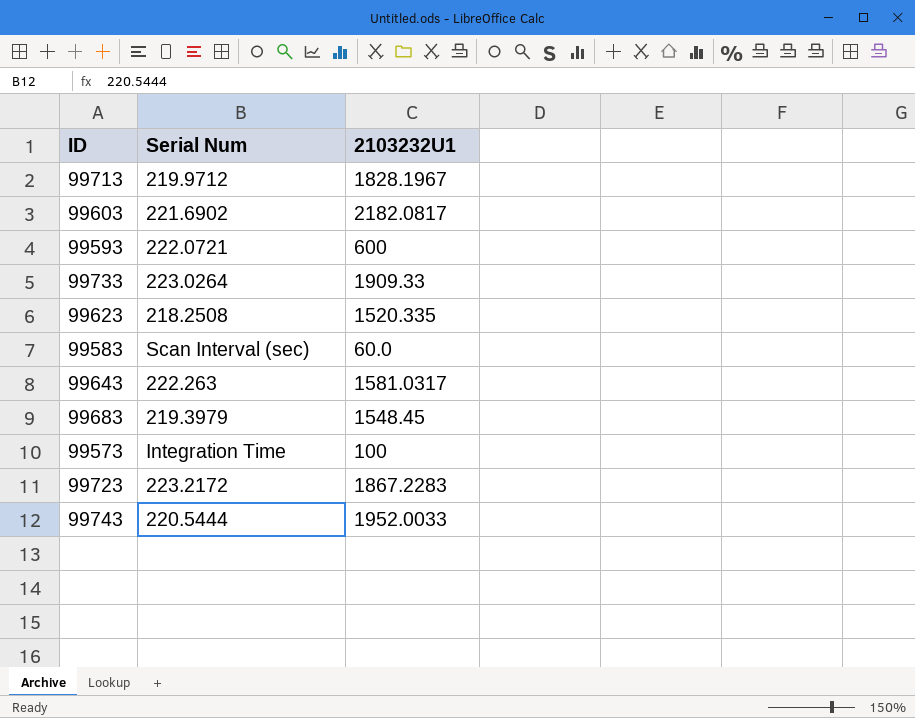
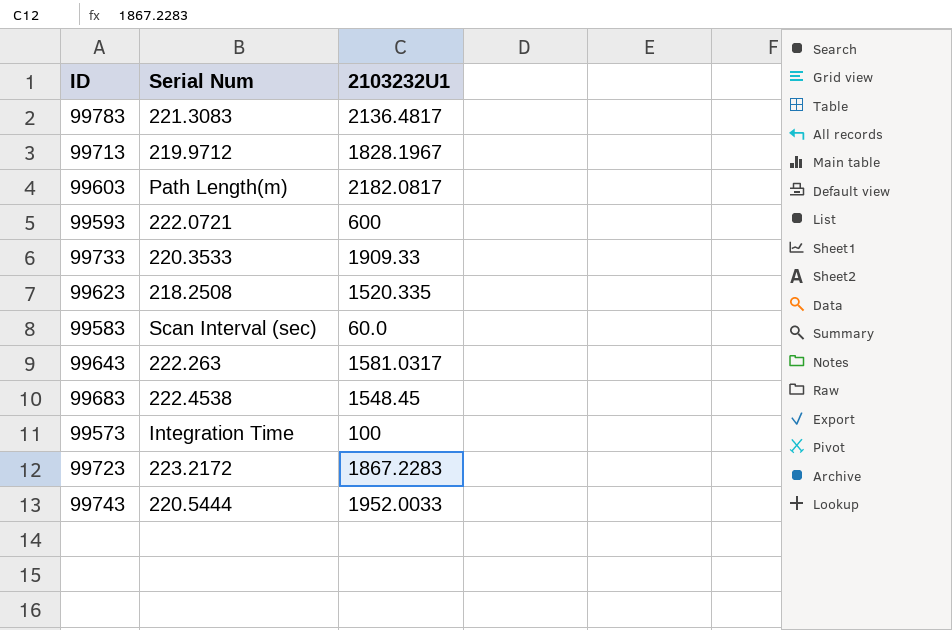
row 99783: none -> 221.3083 | 2136.4817
99603 | Serial Num: 221.6902 -> Path Length(m)
99733 | Serial Num: 223.0264 -> 220.3533
99683 | Serial Num: 219.3979 -> 222.4538

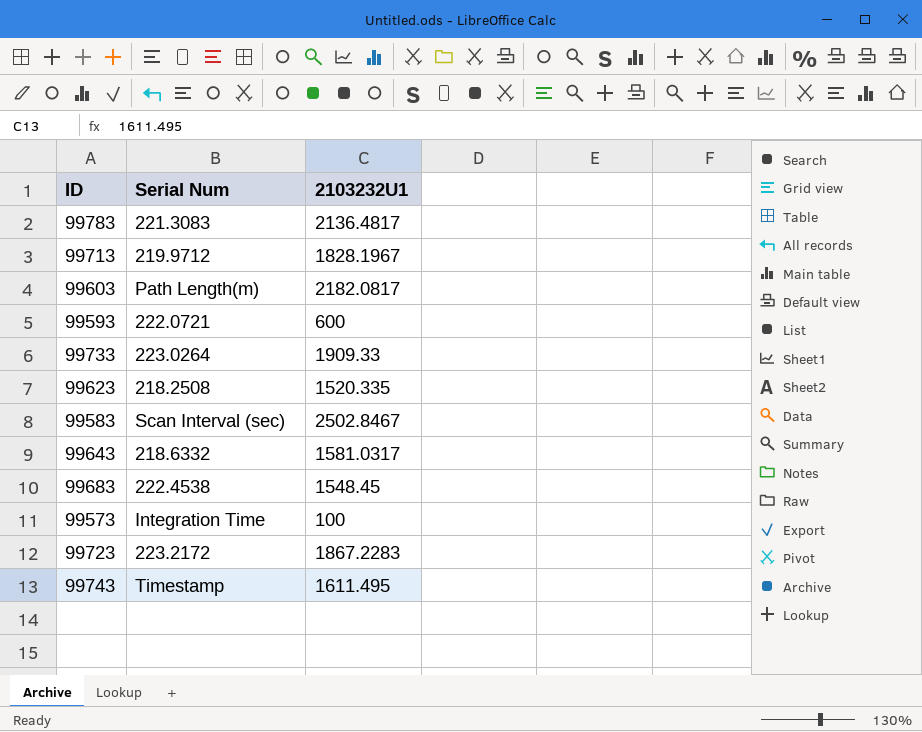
99733 | Serial Num: 220.3533 -> 223.0264
99583 | 2103232U1: 60.0 -> 2502.8467
99643 | Serial Num: 222.263 -> 218.6332
99743 | Serial Num: 220.5444 -> Timestamp
99743 | 2103232U1: 1952.0033 -> 1611.495

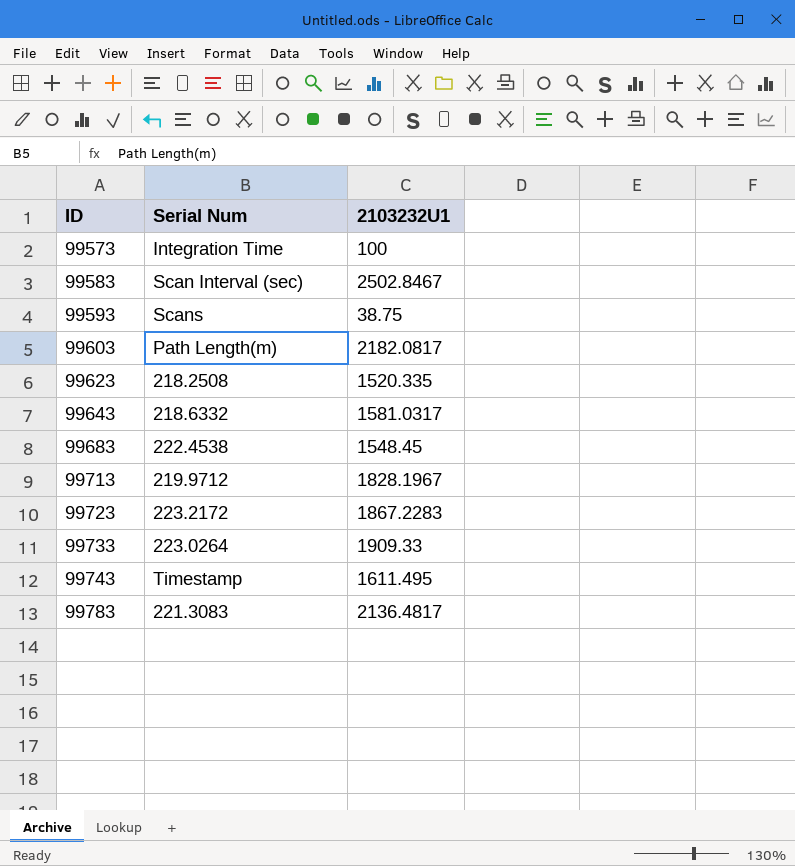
row order: none -> ID ascending
99593 | Serial Num: 222.0721 -> Scans
99593 | 2103232U1: 600 -> 38.75

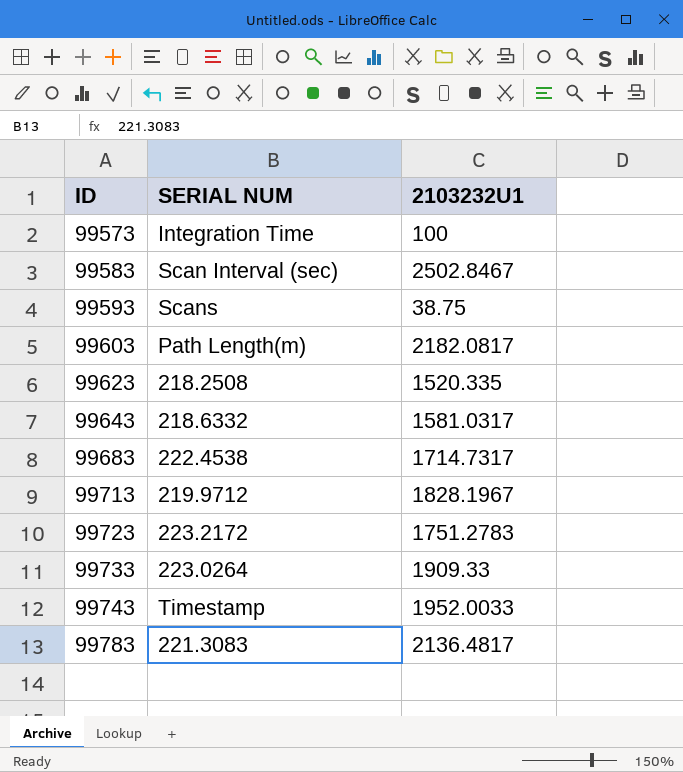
column name: Serial Num -> SERIAL NUM
99683 | 2103232U1: 1548.45 -> 1714.7317
99723 | 2103232U1: 1867.2283 -> 1751.2783
99743 | 2103232U1: 1611.495 -> 1952.0033

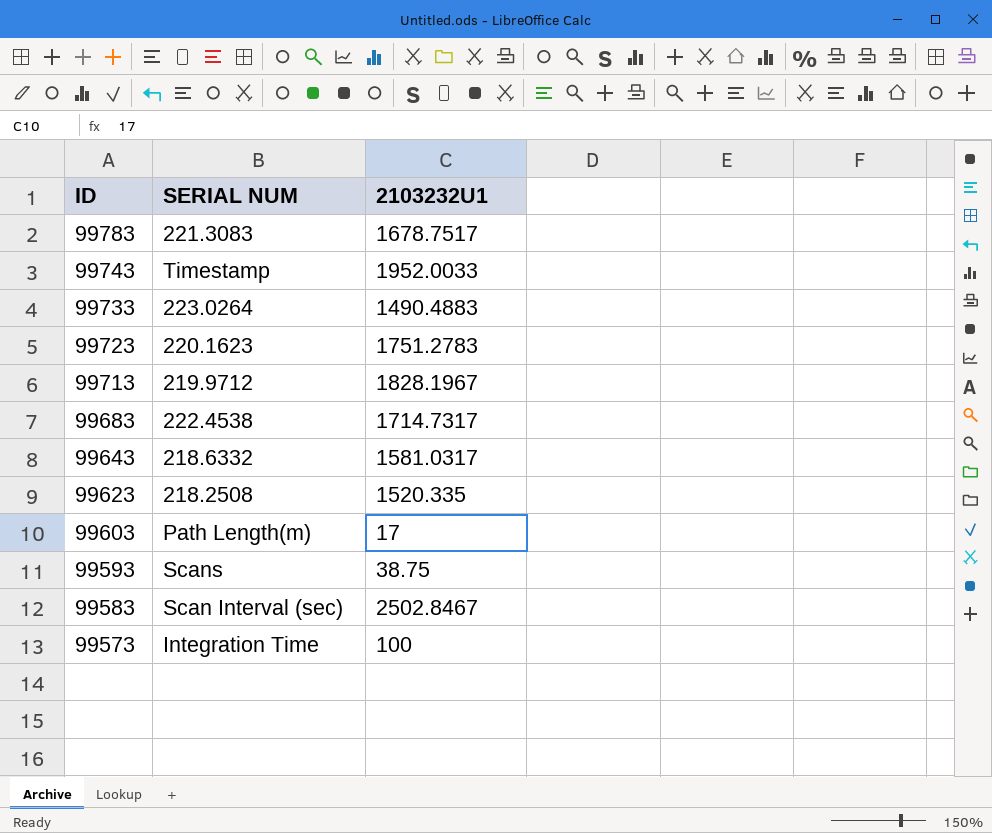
row order: ID ascending -> ID descending
99783 | 2103232U1: 2136.4817 -> 1678.7517
99733 | 2103232U1: 1909.33 -> 1490.4883
99723 | SERIAL NUM: 223.2172 -> 220.1623
99603 | 2103232U1: 2182.0817 -> 17

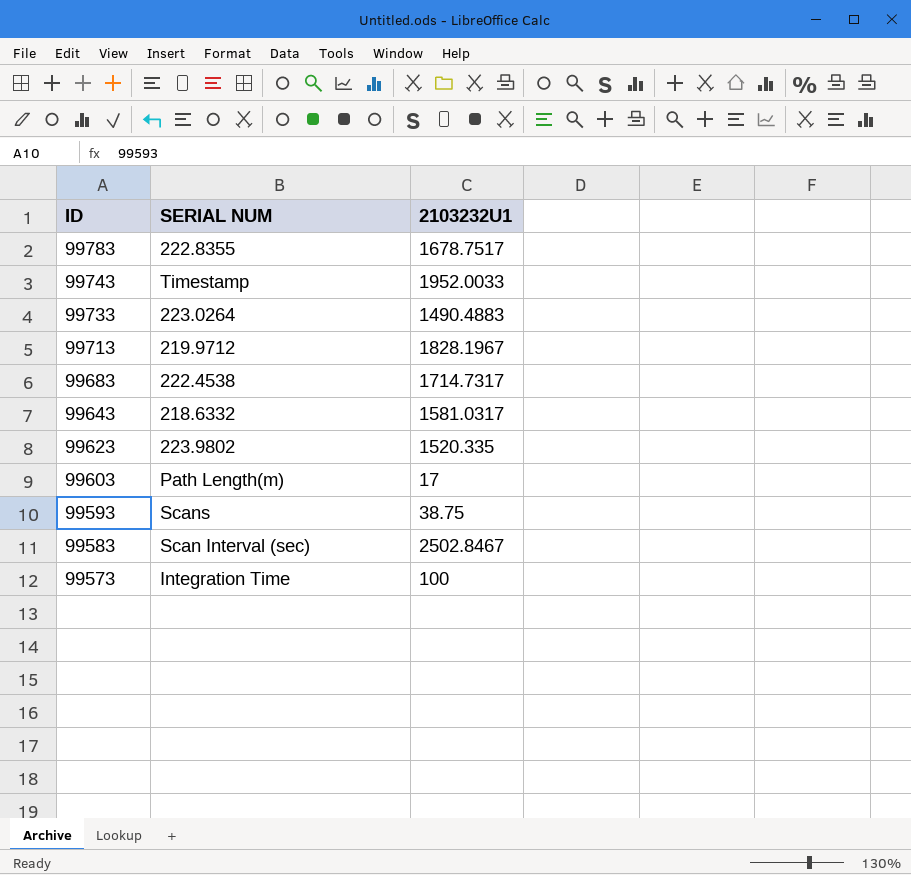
row 99723: 220.1623 | 1751.2783 -> none
99783 | SERIAL NUM: 221.3083 -> 222.8355
99623 | SERIAL NUM: 218.2508 -> 223.9802

